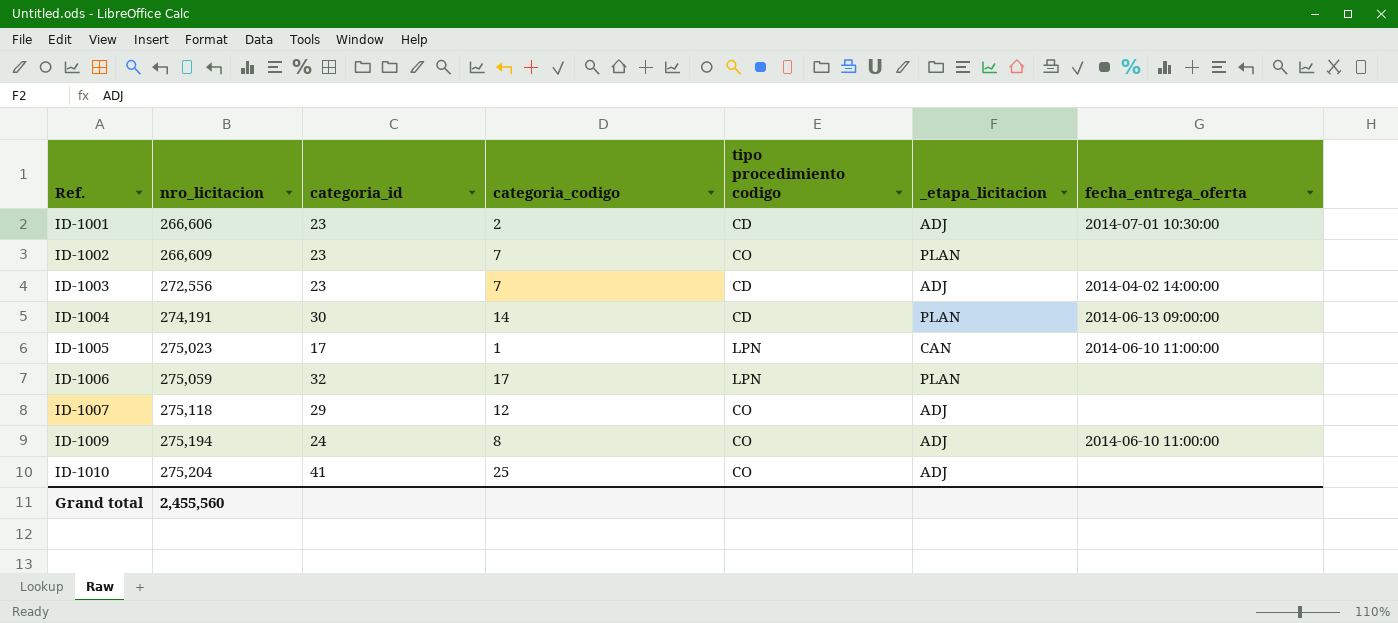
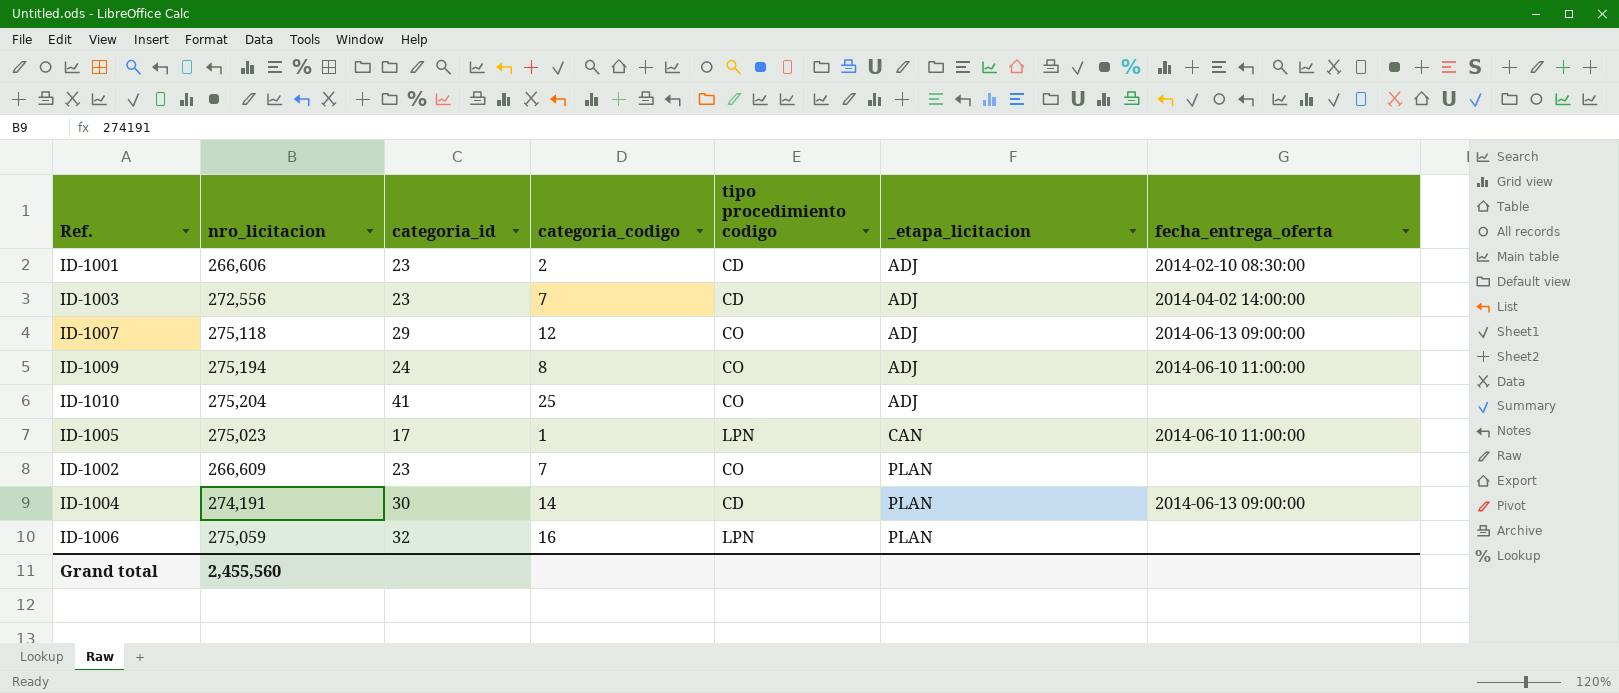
row order: Ref. ascending -> _etapa_licitacion ascending
ID-1001 | fecha_entrega_oferta: 2014-07-01 10:30:00 -> 2014-02-10 08:30:00
ID-1007 | fecha_entrega_oferta: none -> 2014-06-13 09:00:00
ID-1006 | categoria_codigo: 17 -> 16

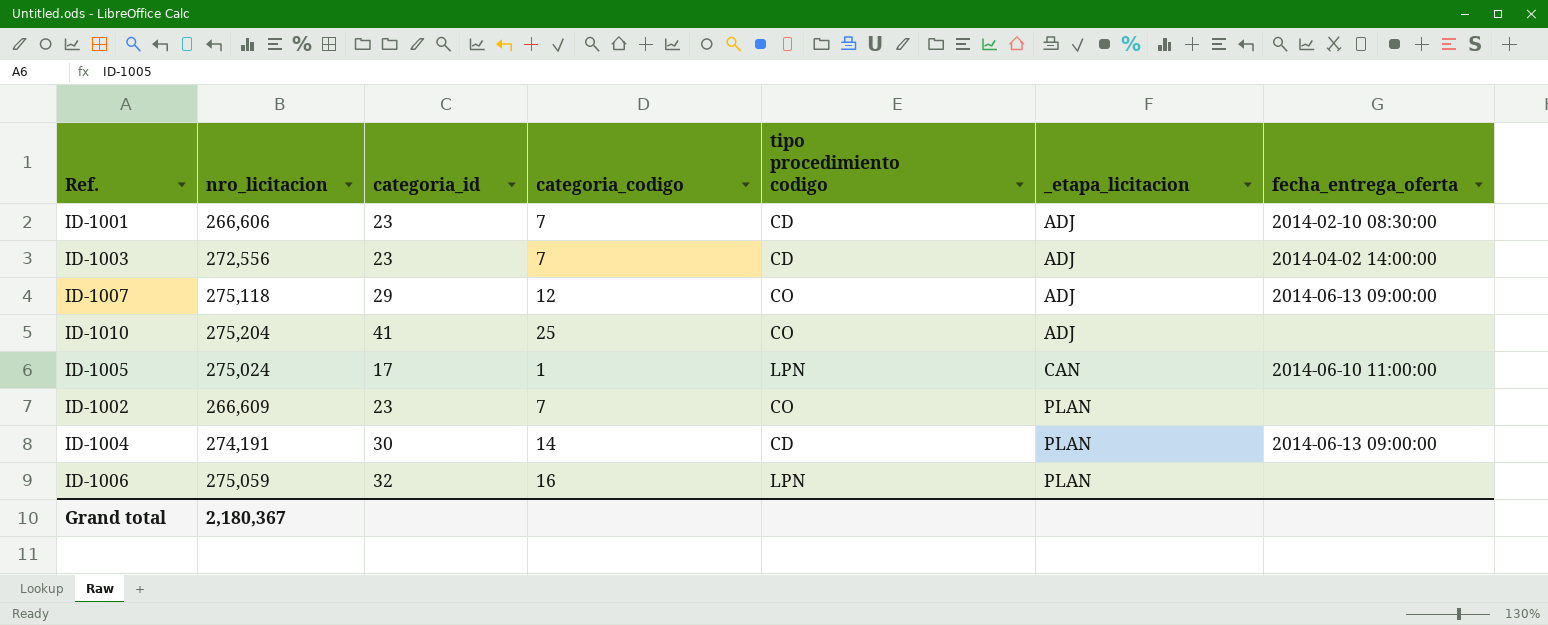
row ID-1009: 275,194 | 24 | 8 | CO | ADJ | 2014-06-10 11:00:00 -> none
ID-1001 | categoria_codigo: 2 -> 7
ID-1005 | nro_licitacion: 275,023 -> 275,024
Grand total | nro_licitacion: 2,455,560 -> 2,180,367

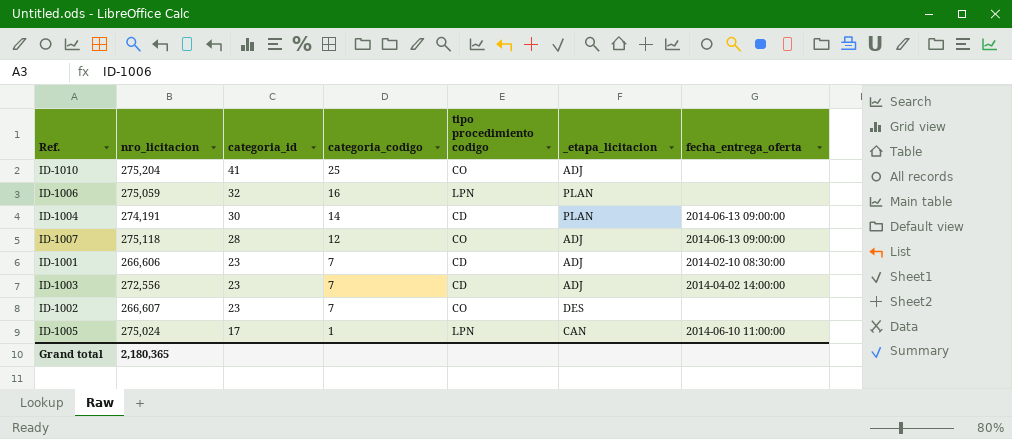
row order: _etapa_licitacion ascending -> categoria_id descending
ID-1007 | categoria_id: 29 -> 28
ID-1002 | nro_licitacion: 266,609 -> 266,607
ID-1002 | _etapa_licitacion: PLAN -> DES
Grand total | nro_licitacion: 2,180,367 -> 2,180,365

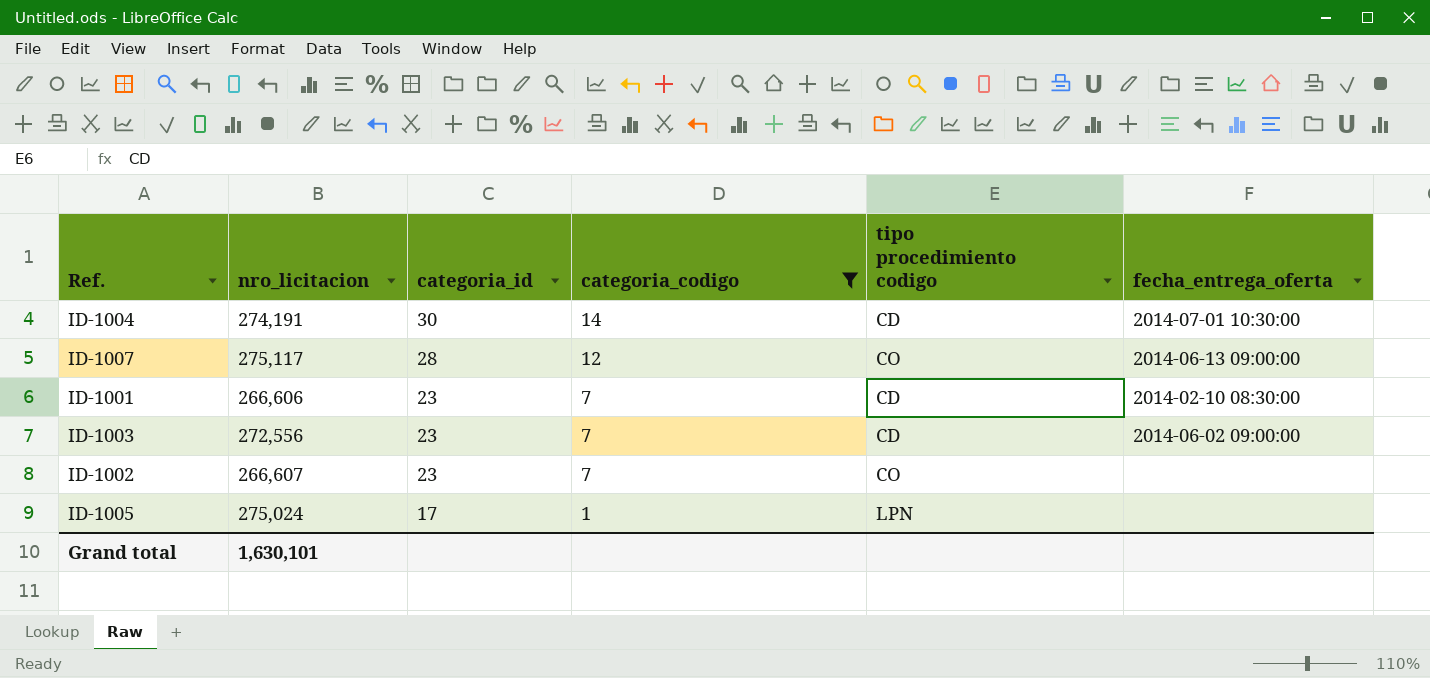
filter: none -> categoria_codigo <= 14
column _etapa_licitacion | position: 6 -> none
ID-1004 | fecha_entrega_oferta: 2014-06-13 09:00:00 -> 2014-07-01 10:30:00
ID-1007 | nro_licitacion: 275,118 -> 275,117
ID-1003 | fecha_entrega_oferta: 2014-04-02 14:00:00 -> 2014-06-02 09:00:00
ID-1005 | fecha_entrega_oferta: 2014-06-10 11:00:00 -> none
Grand total | nro_licitacion: 2,180,365 -> 1,630,101

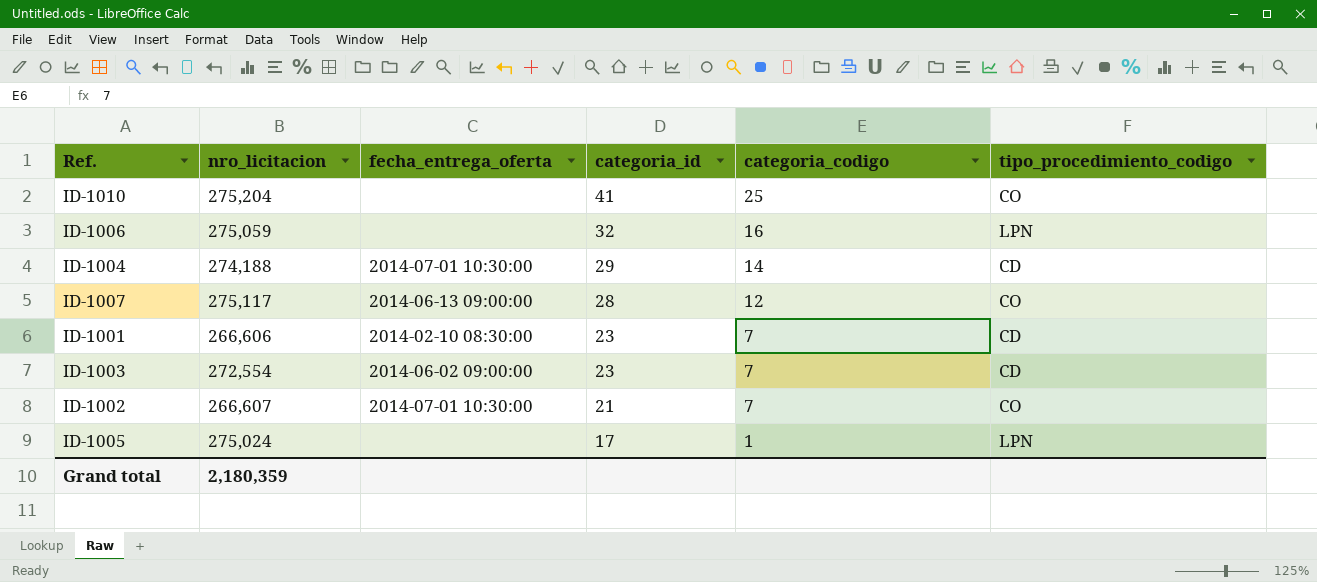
filter: categoria_codigo <= 14 -> none
column fecha_entrega_oferta | position: 6 -> 3
column name: tipo procedimiento codigo -> tipo_procedimiento_codigo
ID-1004 | nro_licitacion: 274,191 -> 274,188
ID-1004 | categoria_id: 30 -> 29
ID-1003 | nro_licitacion: 272,556 -> 272,554
ID-1002 | fecha_entrega_oferta: none -> 2014-07-01 10:30:00
ID-1002 | categoria_id: 23 -> 21
Grand total | nro_licitacion: 1,630,101 -> 2,180,359

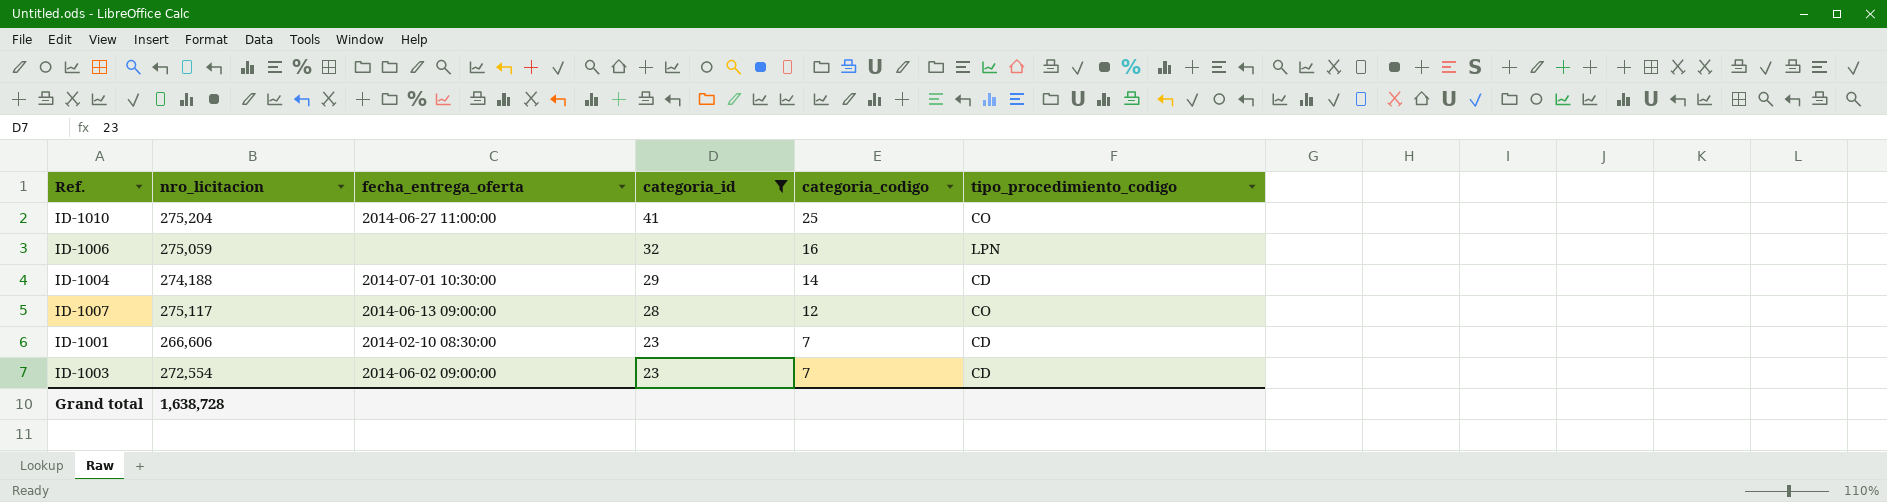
filter: none -> categoria_id >= 23
ID-1010 | fecha_entrega_oferta: none -> 2014-06-27 11:00:00
Grand total | nro_licitacion: 2,180,359 -> 1,638,728

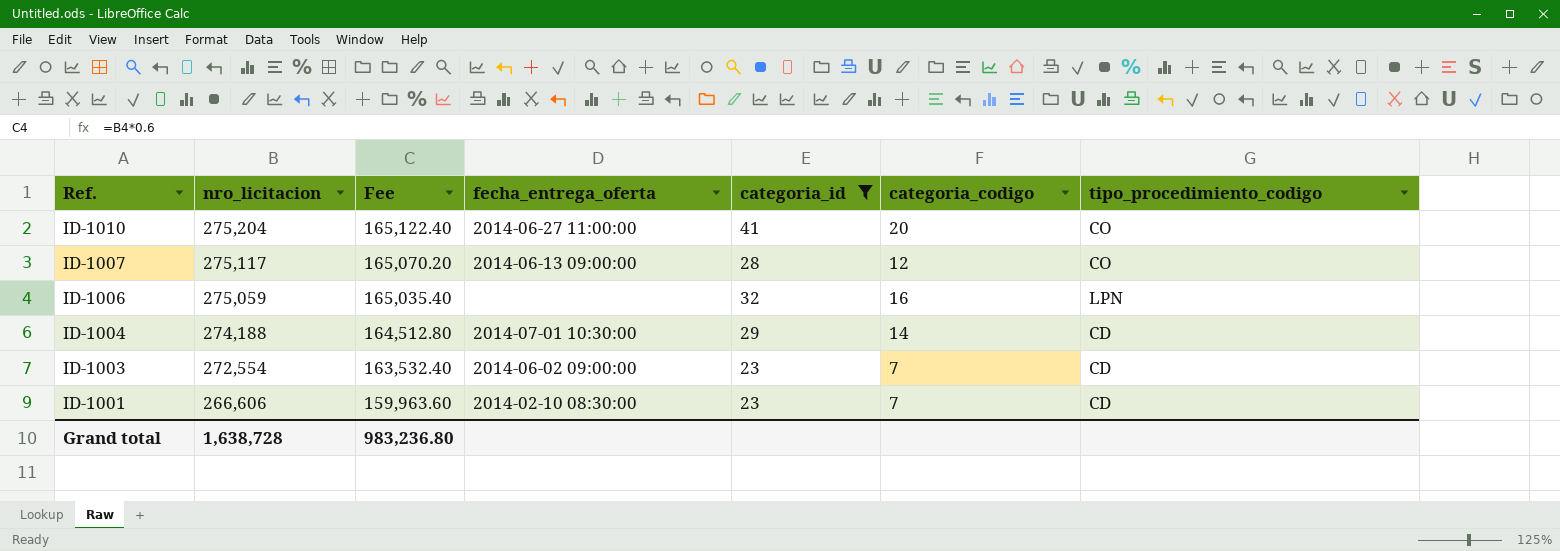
row order: categoria_id descending -> Ref. descending
column Fee | formula: none -> [nro_licitacion] * 0.6
ID-1010 | categoria_codigo: 25 -> 20

